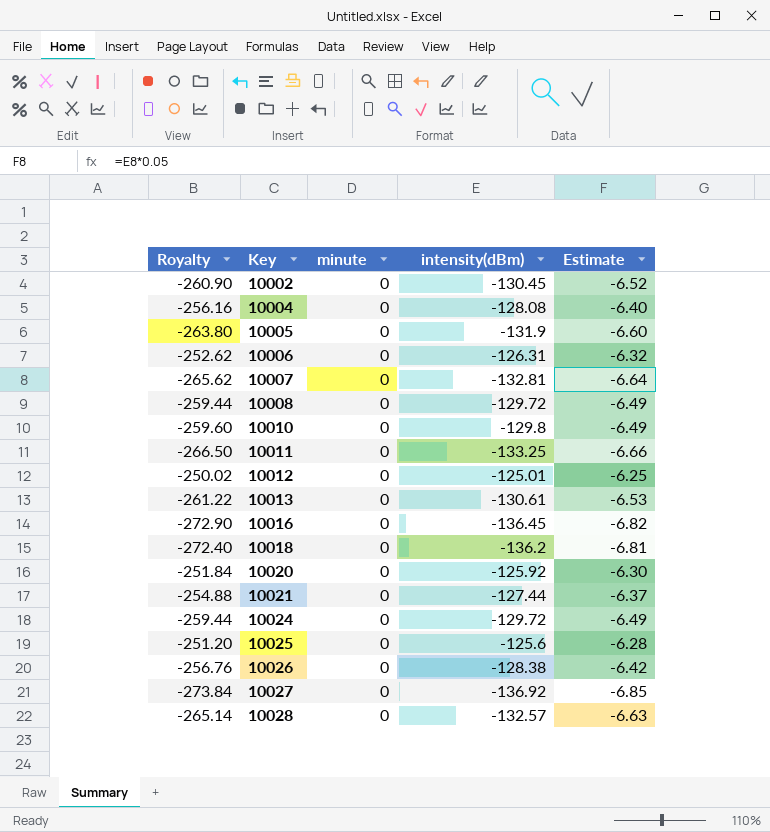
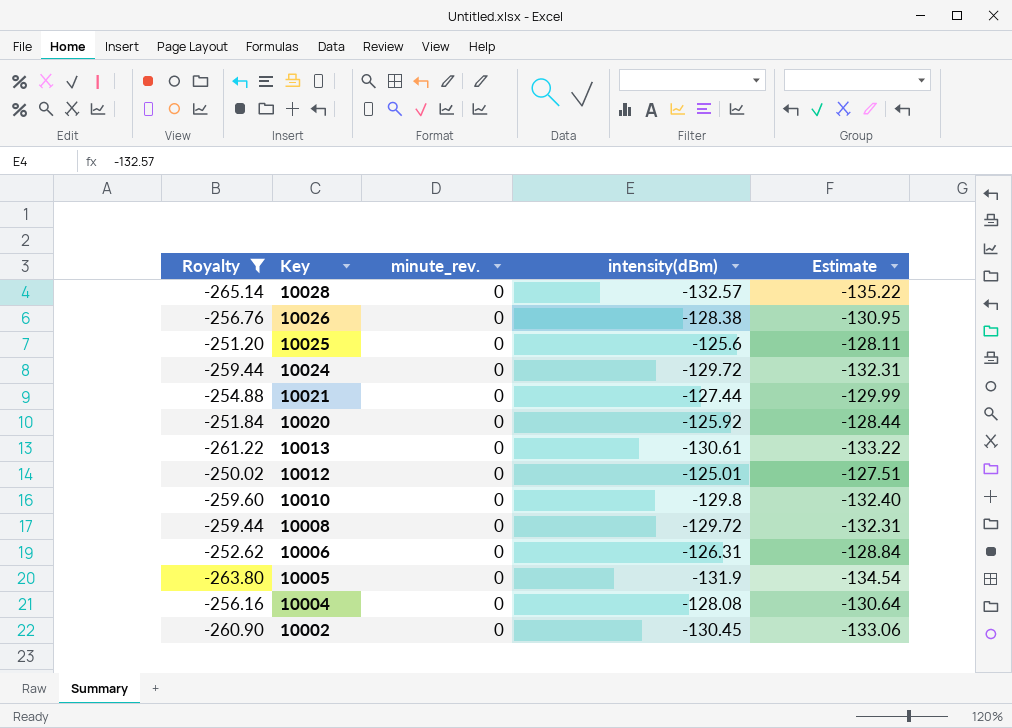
filter: none -> Royalty >= -265.14
row order: Key ascending -> Key descending
column name: minute -> minute_rev.
column Estimate | formula: [intensity(dBm)] * 0.05 -> [intensity(dBm)] * 1.02

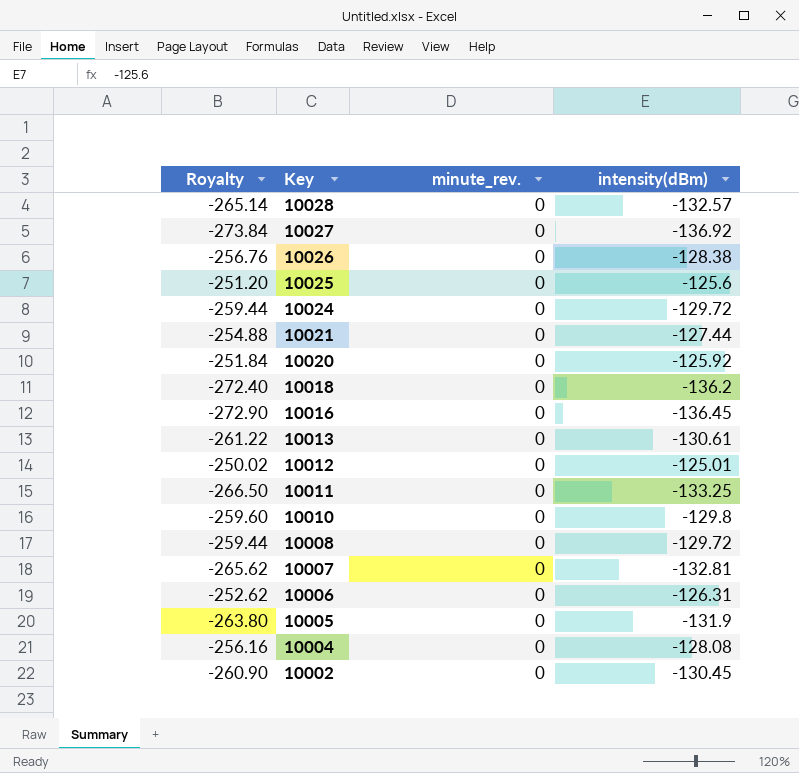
filter: Royalty >= -265.14 -> none
column Estimate | formula: [intensity(dBm)] * 1.02 -> none

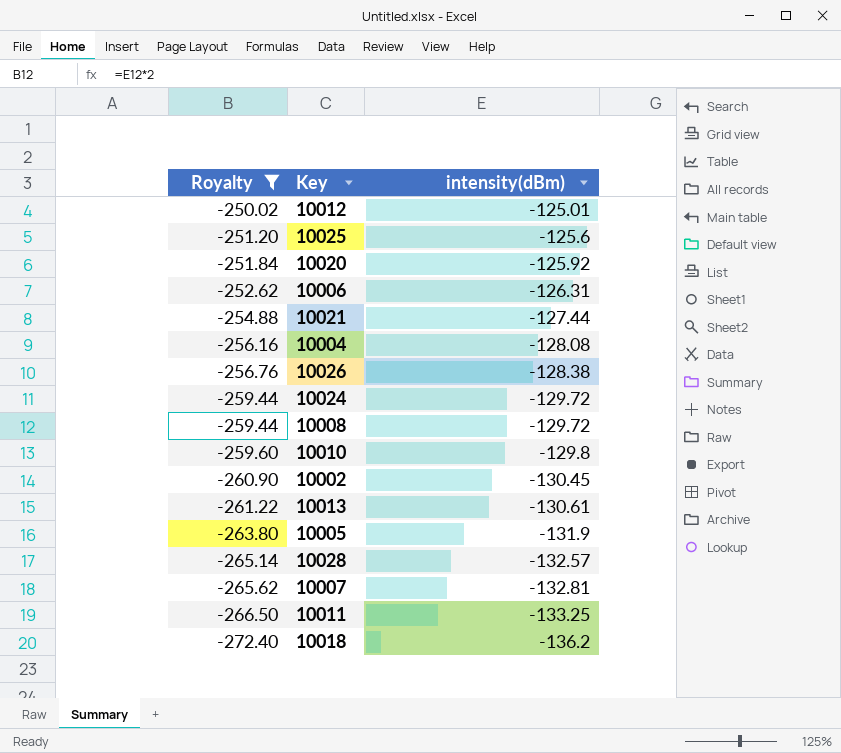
filter: none -> Royalty >= -272.40
row order: Key descending -> Royalty descending
column minute_rev. | position: 3 -> none

